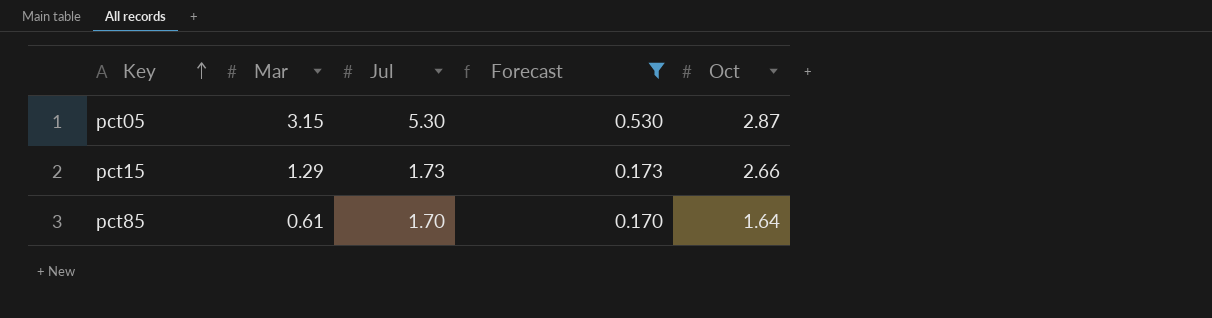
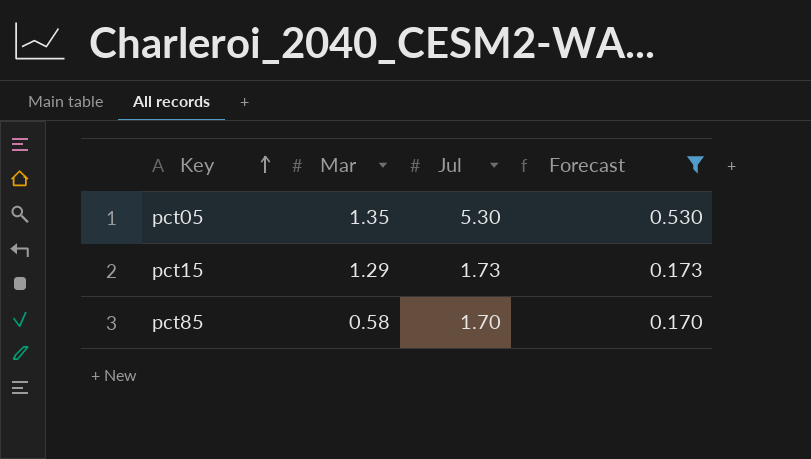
column Oct | position: 5 -> none
pct05 | Mar: 3.15 -> 1.35
pct85 | Mar: 0.61 -> 0.58

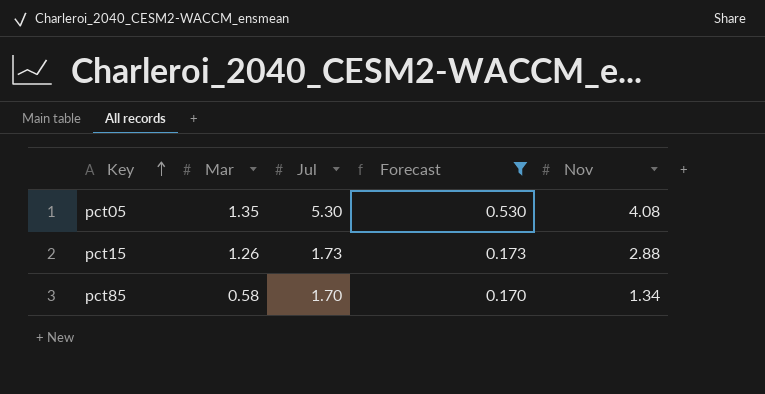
column Nov | position: none -> 5
pct15 | Mar: 1.29 -> 1.26

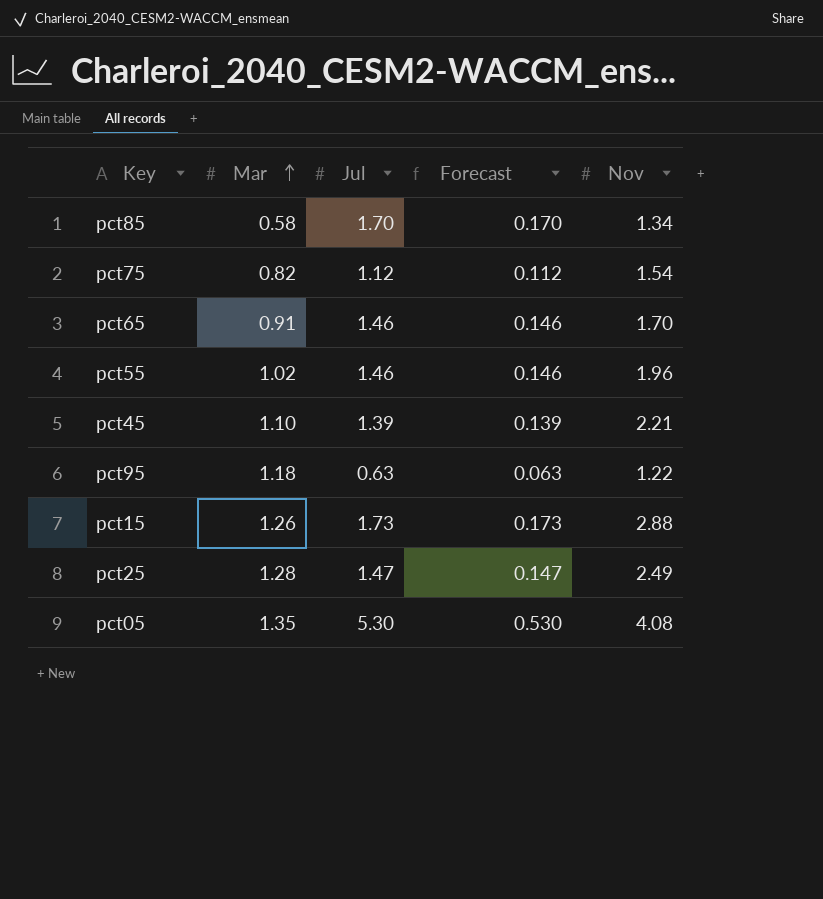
filter: Forecast >= 0.170 -> none
row order: Key ascending -> Mar ascending

